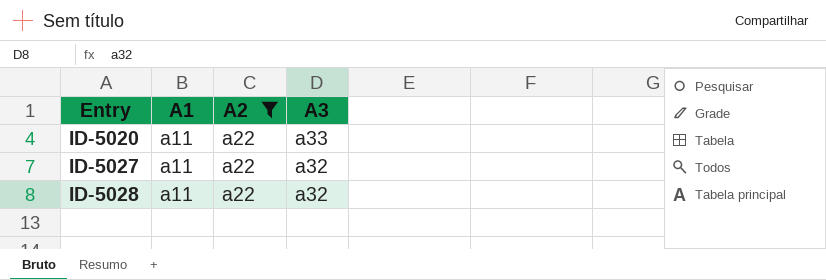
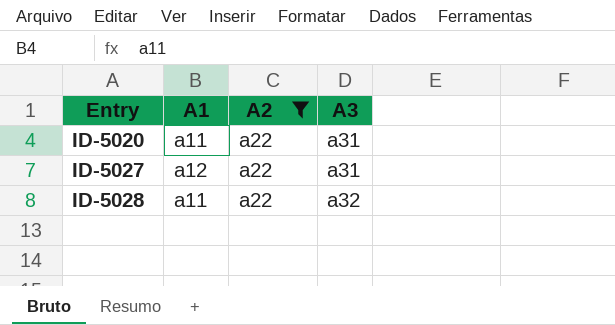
ID-5020 | A3: a33 -> a31
ID-5027 | A1: a11 -> a12
ID-5027 | A3: a32 -> a31

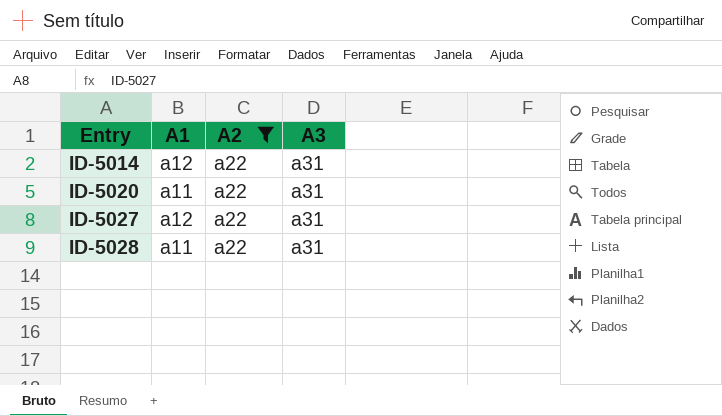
row ID-5014: none -> a12 | a22 | a31
ID-5028 | A3: a32 -> a31

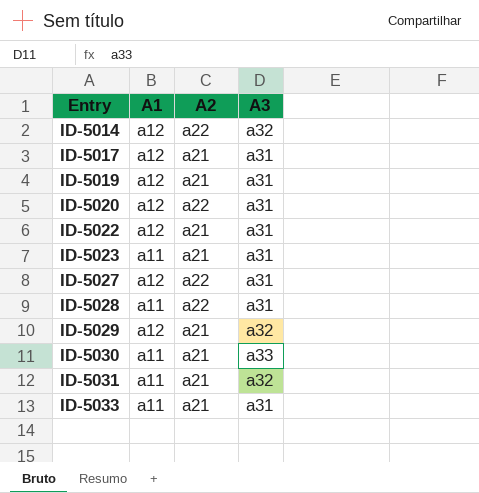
filter: A2 = a22 -> none
ID-5014 | A3: a31 -> a32
ID-5020 | A1: a11 -> a12

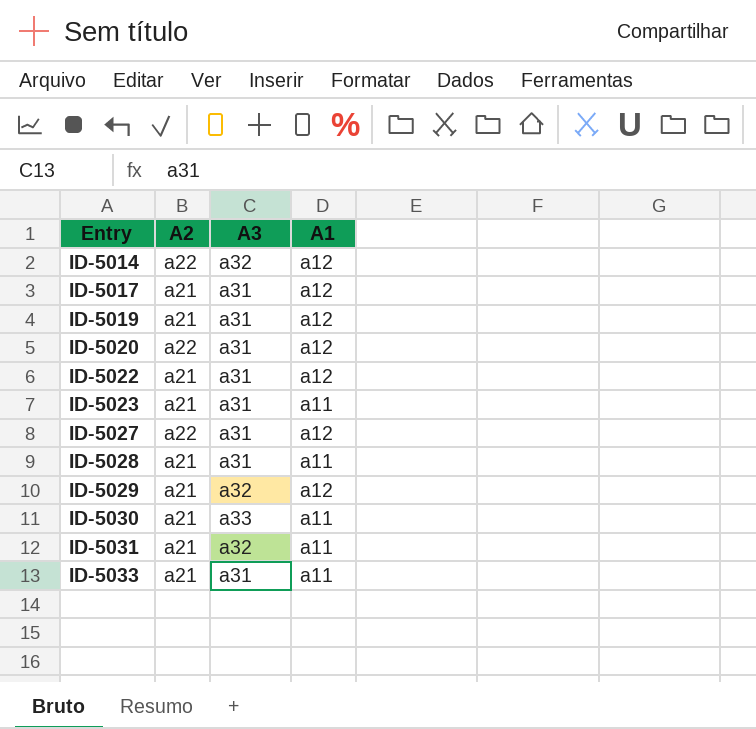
column A1 | position: 2 -> 4
ID-5028 | A2: a22 -> a21

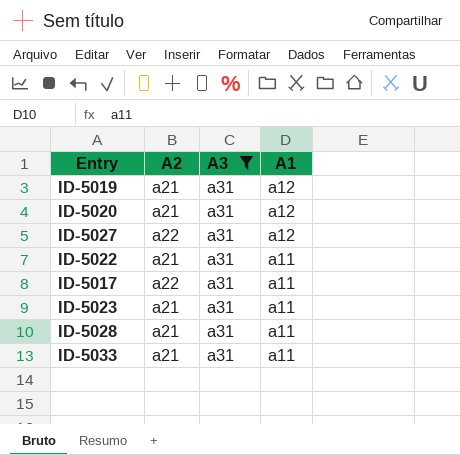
filter: none -> A3 = a31
row order: Entry ascending -> A1 descending
ID-5020 | A2: a22 -> a21
ID-5022 | A1: a12 -> a11
ID-5017 | A2: a21 -> a22
ID-5017 | A1: a12 -> a11

